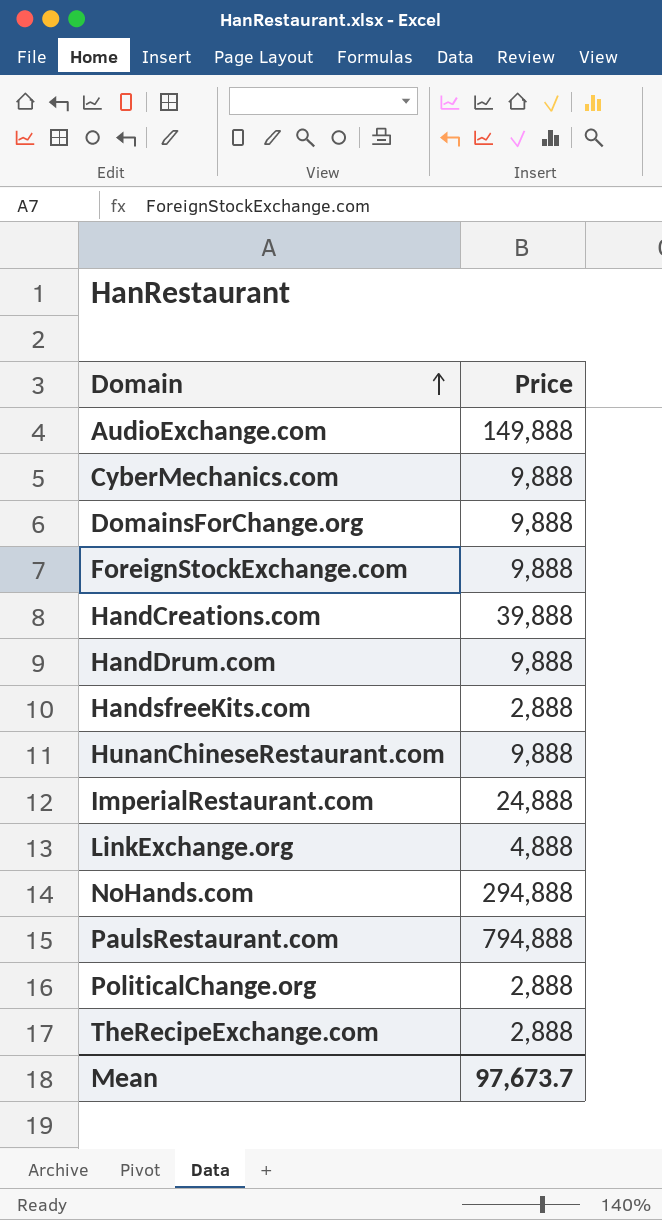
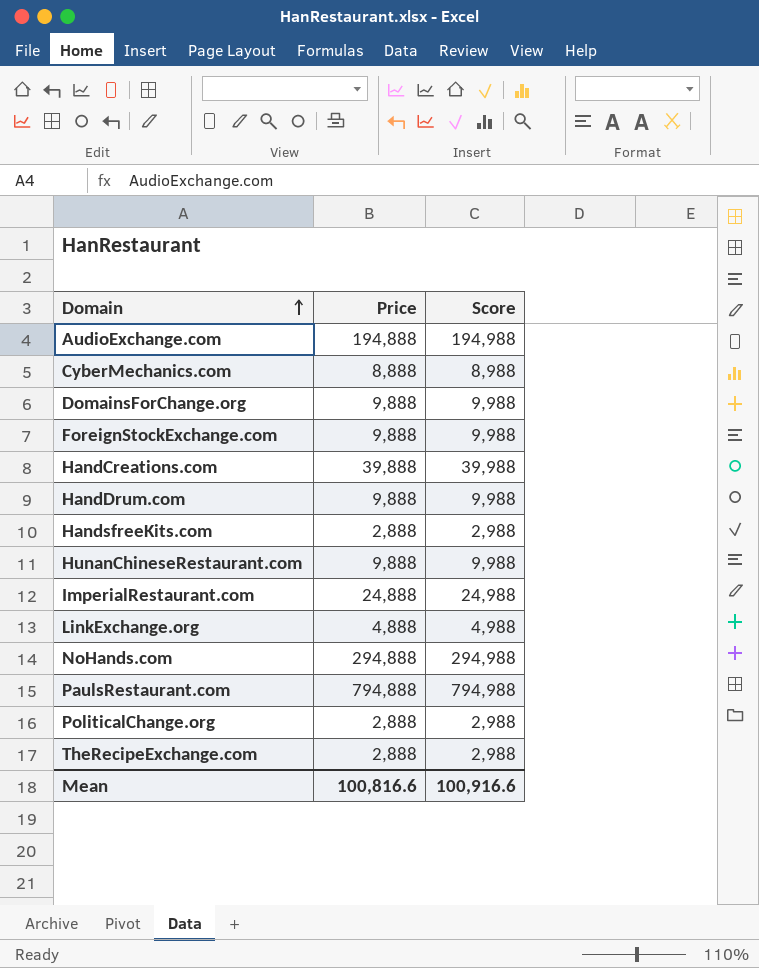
column Score | formula: none -> [Price] + 100
AudioExchange.com | Price: 149,888 -> 194,888
CyberMechanics.com | Price: 9,888 -> 8,888
Mean | Price: 97,673.7 -> 100,816.6

